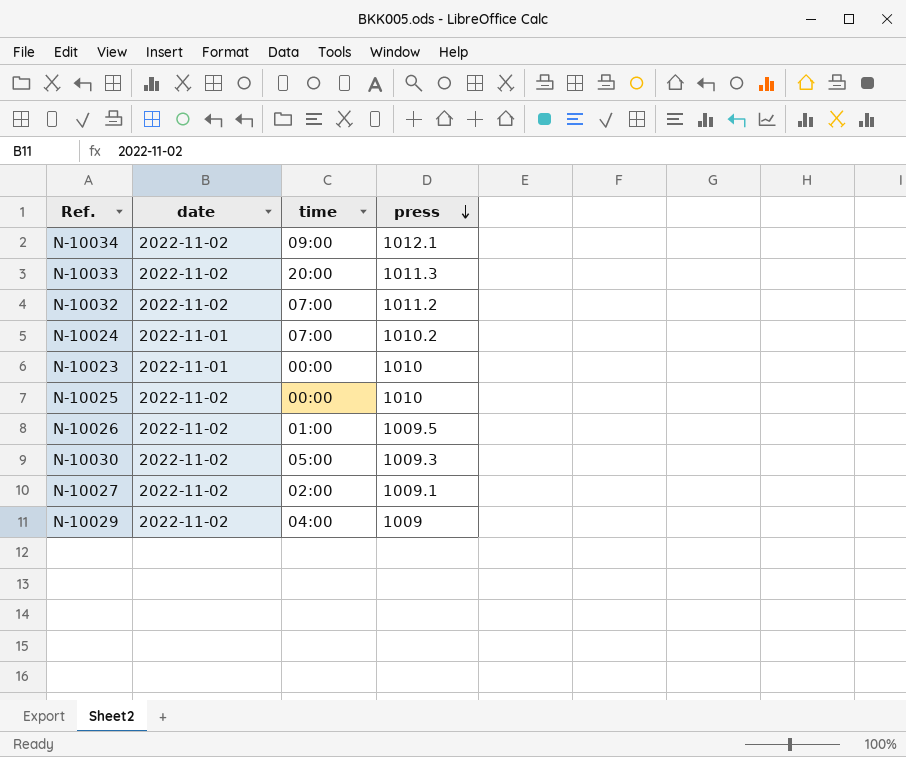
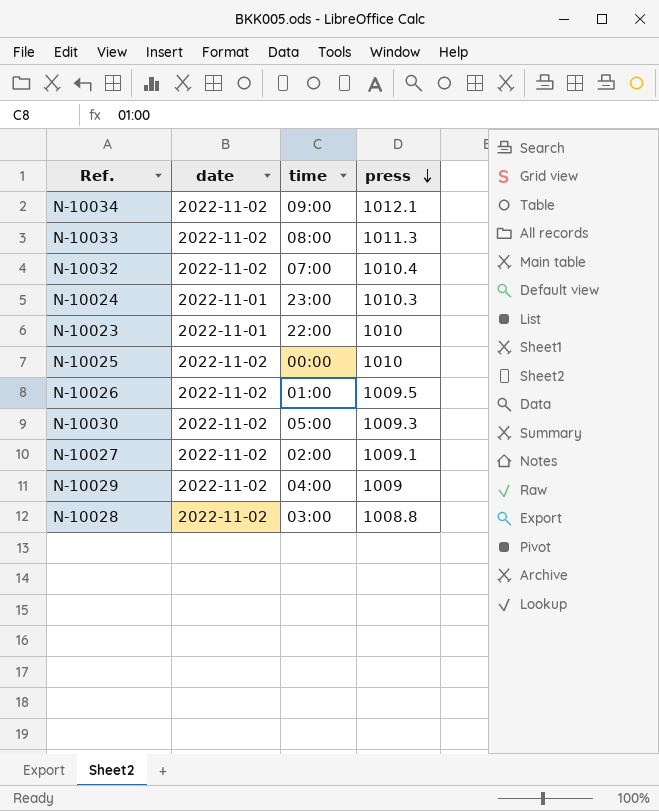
N-10033 | time: 20:00 -> 08:00
N-10032 | press: 1011.2 -> 1010.4
N-10024 | time: 07:00 -> 23:00
N-10024 | press: 1010.2 -> 1010.3
N-10023 | time: 00:00 -> 22:00
row N-10028: none -> 2022-11-02 | 03:00 | 1008.8

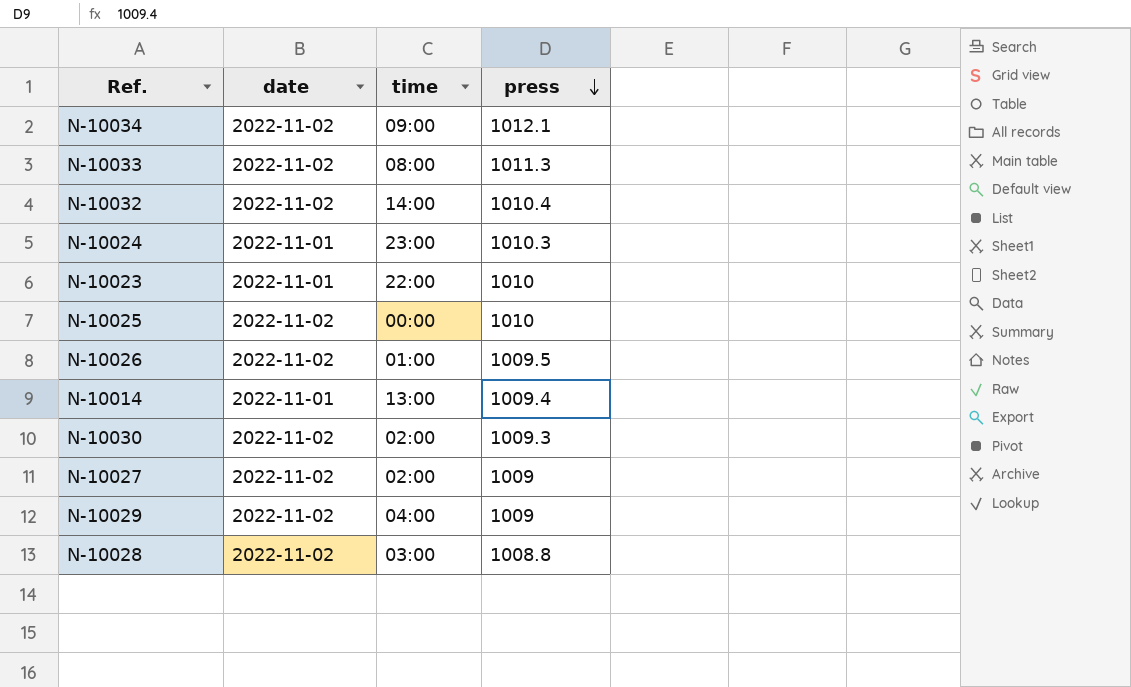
N-10032 | time: 07:00 -> 14:00
row N-10014: none -> 2022-11-01 | 13:00 | 1009.4
N-10030 | time: 05:00 -> 02:00
N-10027 | press: 1009.1 -> 1009

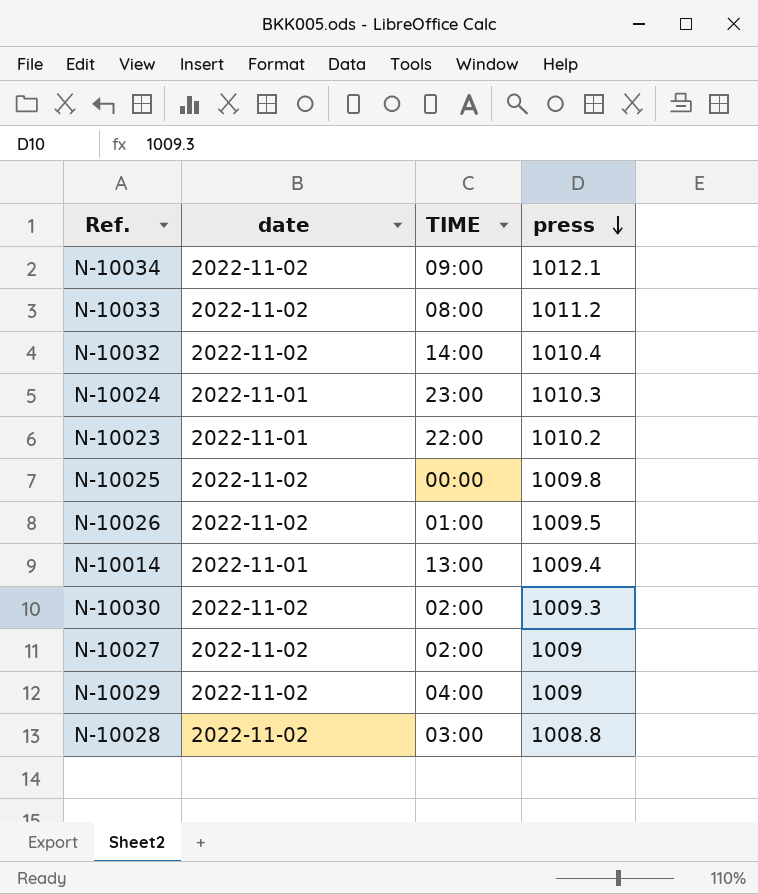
column name: time -> TIME
N-10033 | press: 1011.3 -> 1011.2
N-10023 | press: 1010 -> 1010.2
N-10025 | press: 1010 -> 1009.8

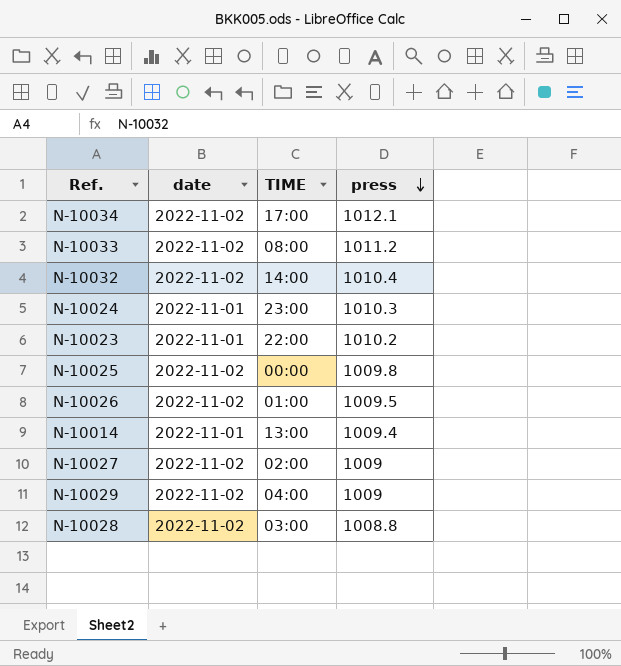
row N-10030: 2022-11-02 | 02:00 | 1009.3 -> none
N-10034 | TIME: 09:00 -> 17:00

